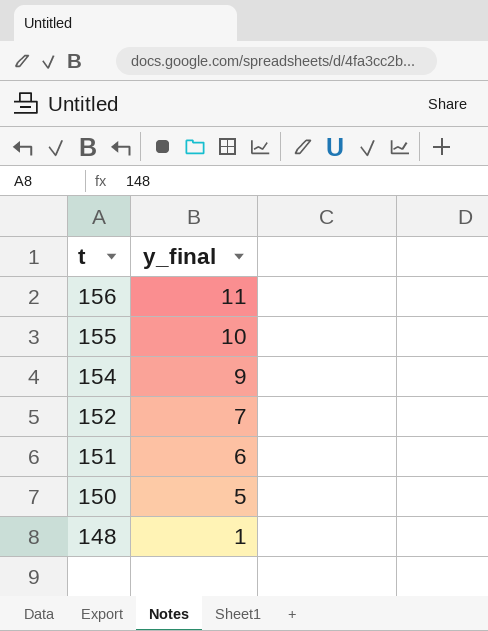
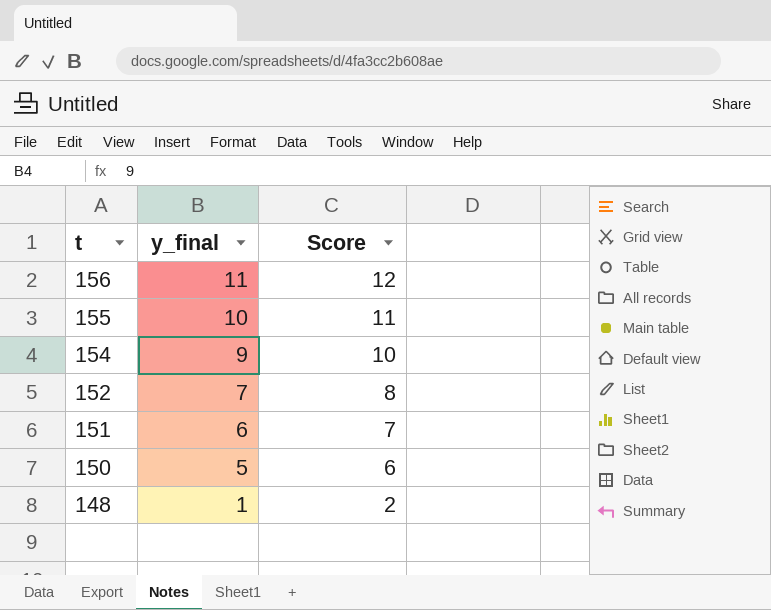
column Score | formula: none -> [y_final] + 1

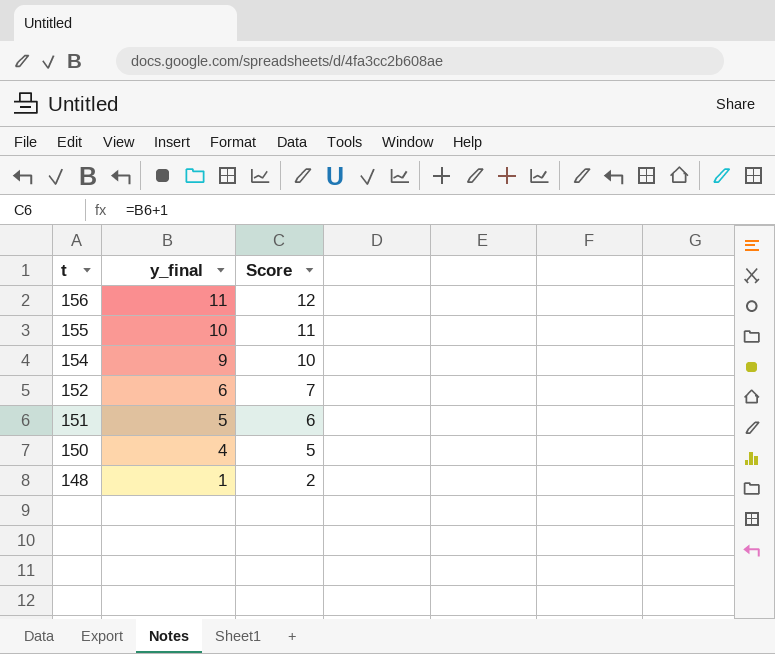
152 | y_final: 7 -> 6
152 | Score: 8 -> 7
151 | y_final: 6 -> 5
151 | Score: 7 -> 6
150 | y_final: 5 -> 4
150 | Score: 6 -> 5

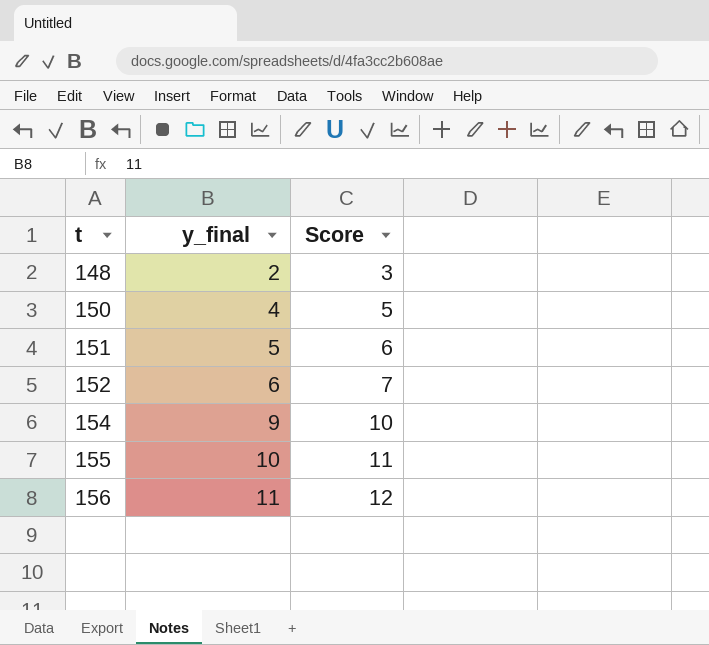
row order: t descending -> t ascending
148 | y_final: 1 -> 2
148 | Score: 2 -> 3

